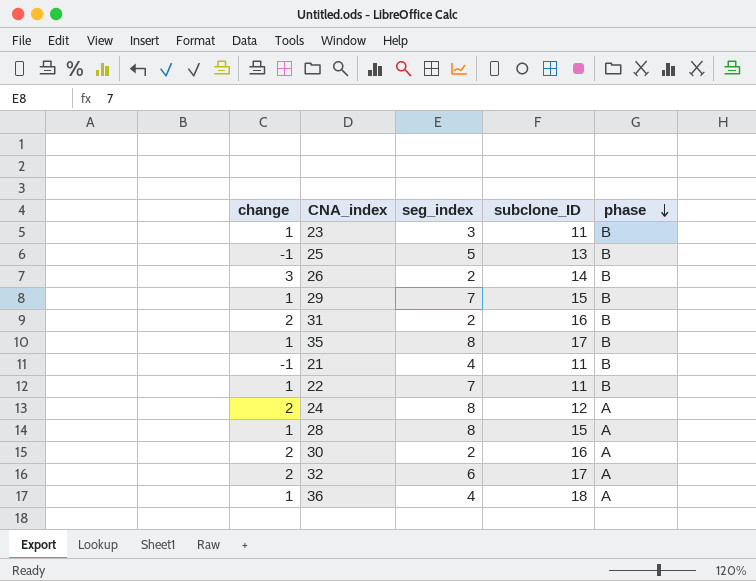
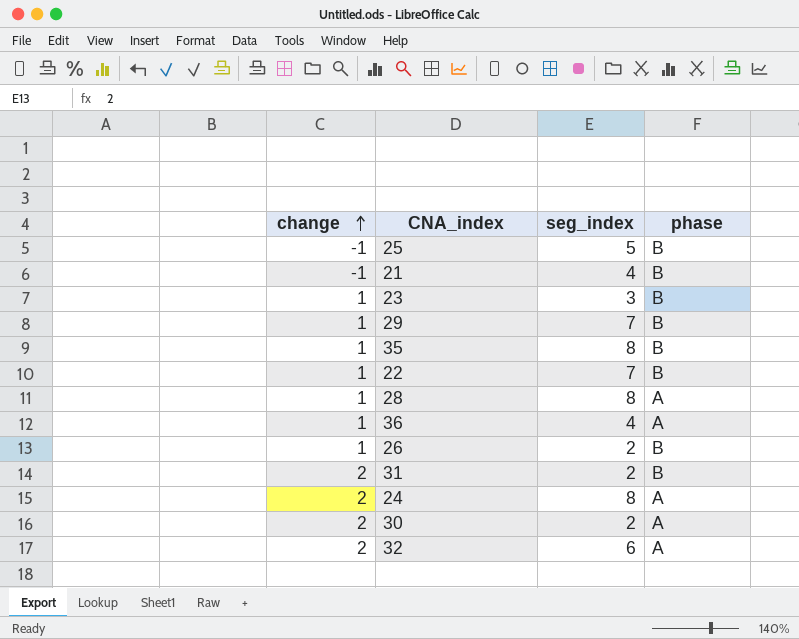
row order: phase descending -> change ascending
column subclone_ID | position: 4 -> none
26 | change: 3 -> 1

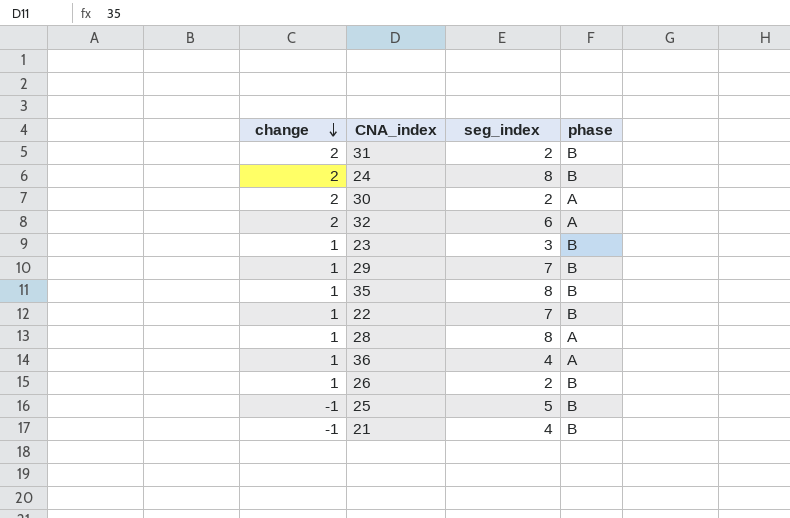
row order: change ascending -> change descending
24 | phase: A -> B

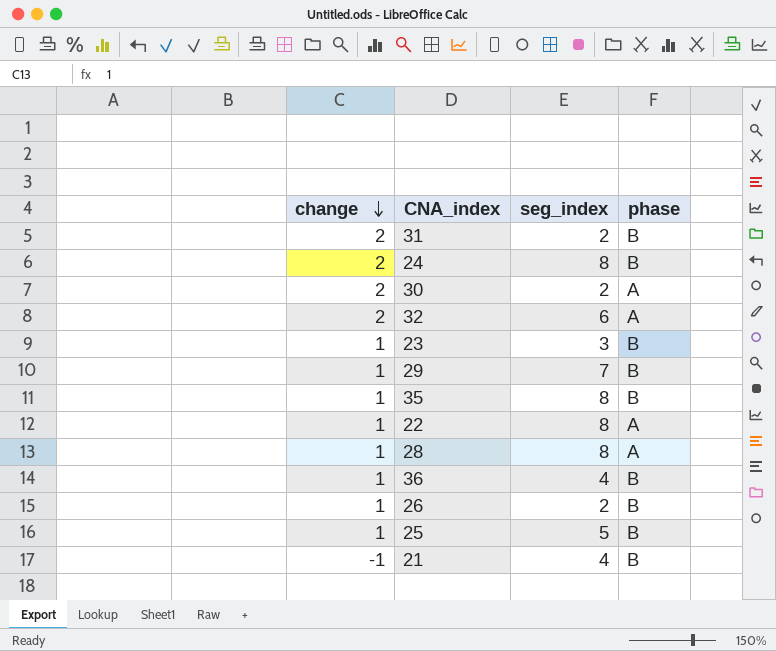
22 | seg_index: 7 -> 8
22 | phase: B -> A
36 | phase: A -> B
25 | change: -1 -> 1

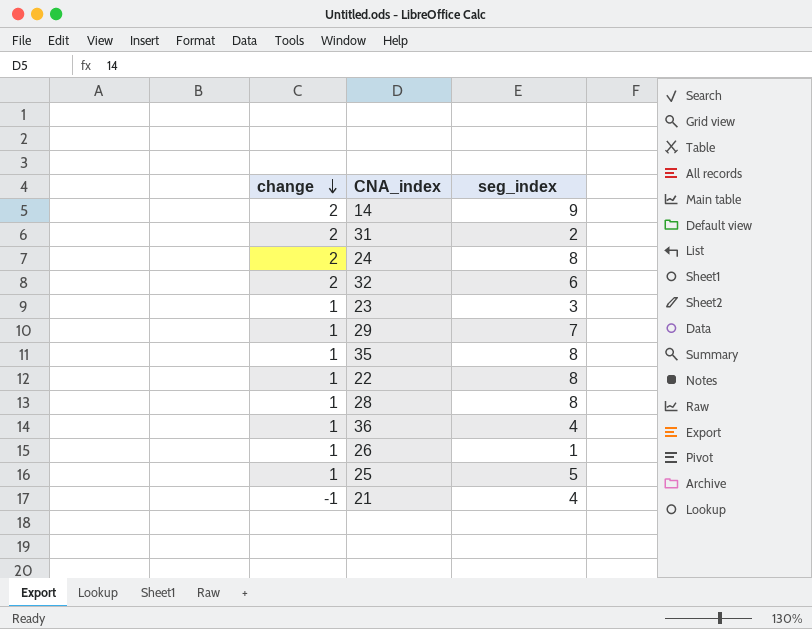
column phase | position: 4 -> none
row 30: 2 | 2 | A -> none
row 14: none -> 2 | 9
26 | seg_index: 2 -> 1

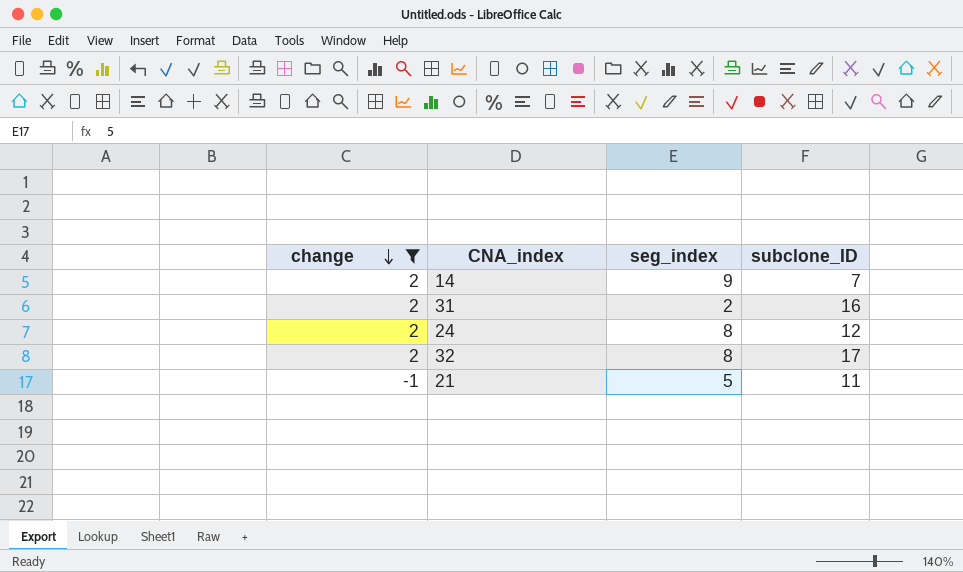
filter: none -> change != 1
column subclone_ID | position: none -> 4
32 | seg_index: 6 -> 8
21 | seg_index: 4 -> 5

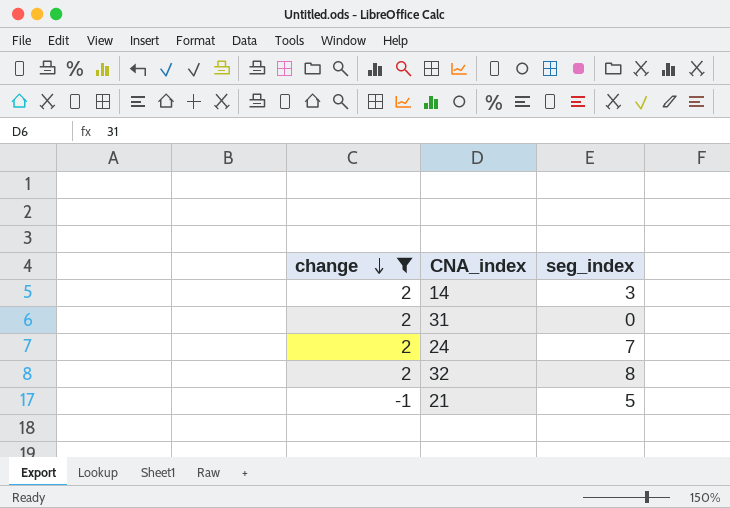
column subclone_ID | position: 4 -> none
14 | seg_index: 9 -> 3
31 | seg_index: 2 -> 0
24 | seg_index: 8 -> 7

